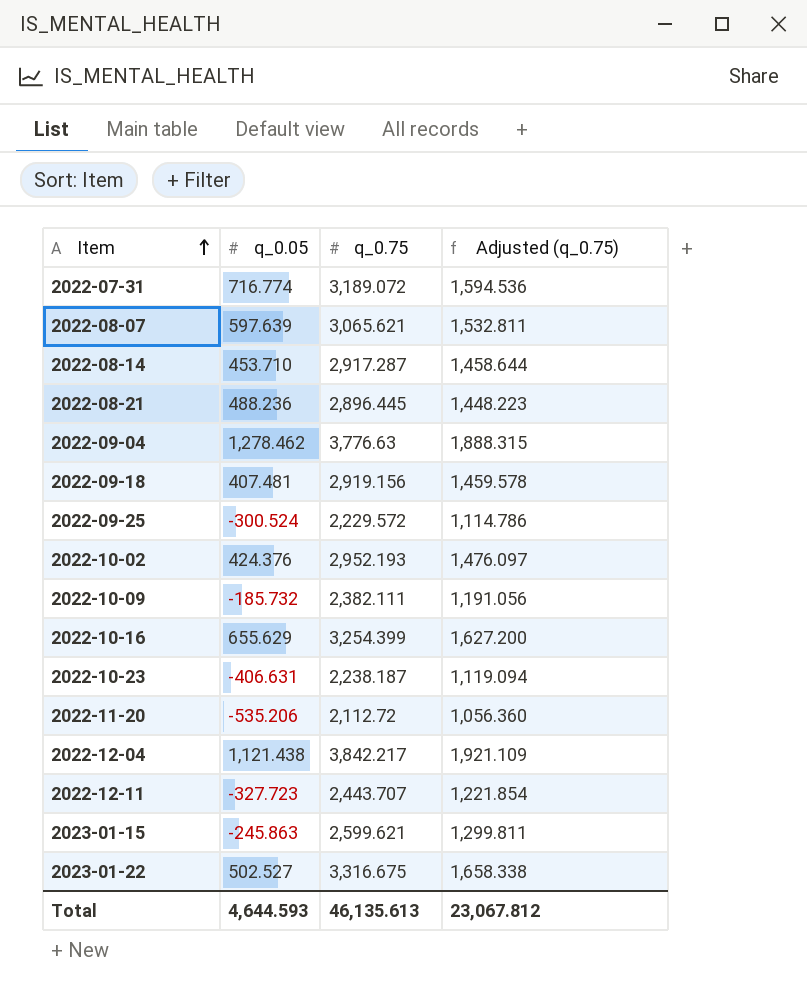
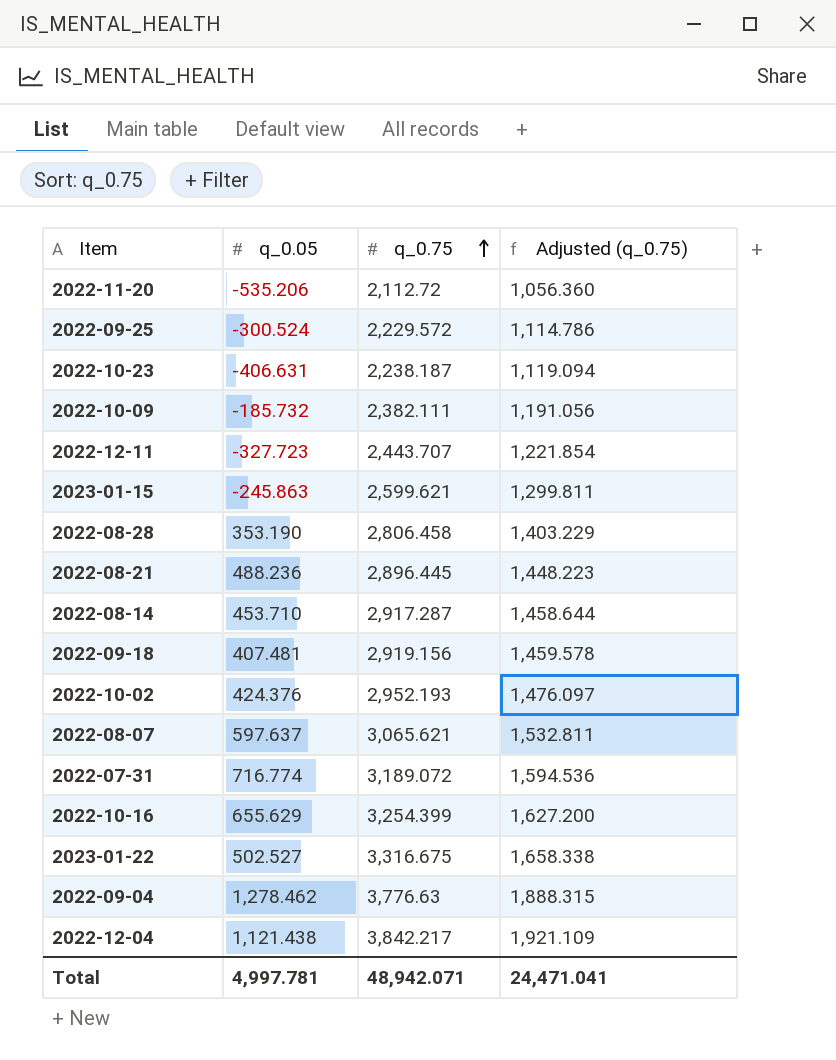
row order: Item ascending -> q_0.75 ascending
row 2022-08-28: none -> 353.190 | 2,806.458 | 1,403.229
2022-08-07 | q_0.05: 597.639 -> 597.637
Total | q_0.05: 4,644.593 -> 4,997.781
Total | q_0.75: 46,135.613 -> 48,942.071
Total | Adjusted (q_0.75): 23,067.812 -> 24,471.041

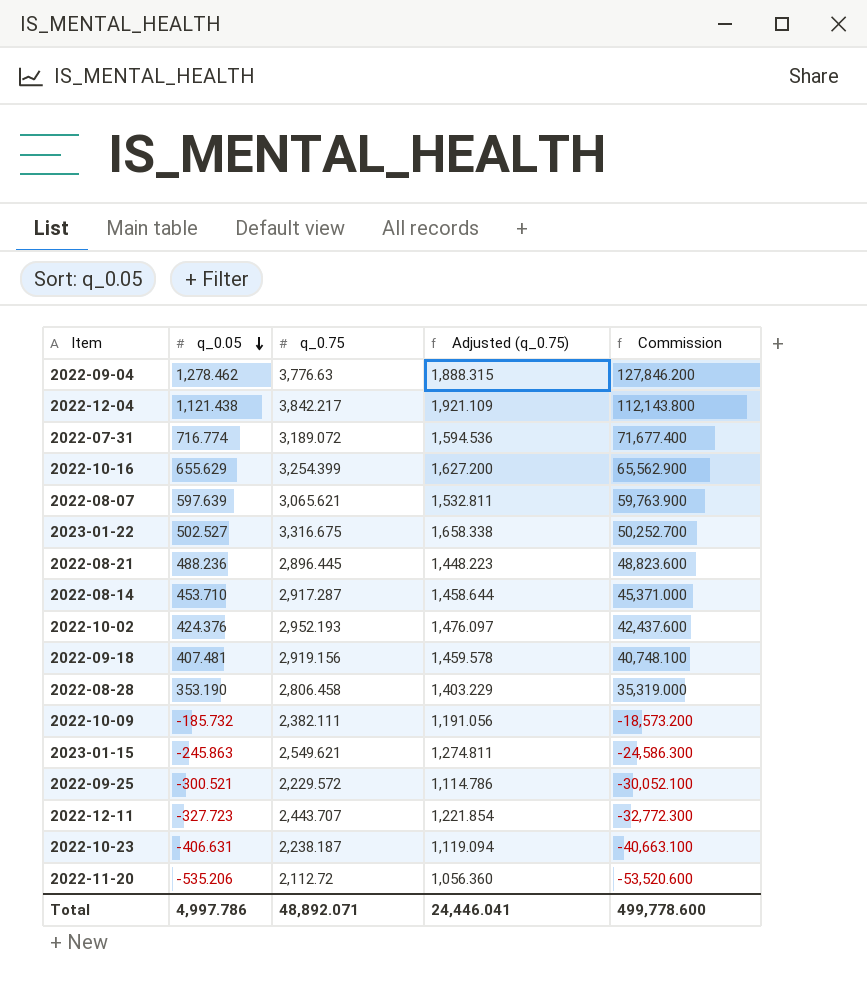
row order: q_0.75 ascending -> q_0.05 descending
column Commission | formula: none -> [q_0.05] * 100
2022-08-07 | q_0.05: 597.637 -> 597.639
2023-01-15 | q_0.75: 2,599.621 -> 2,549.621
2023-01-15 | Adjusted (q_0.75): 1,299.811 -> 1,274.811
2022-09-25 | q_0.05: -300.524 -> -300.521
Total | q_0.05: 4,997.781 -> 4,997.786
Total | q_0.75: 48,942.071 -> 48,892.071
Total | Adjusted (q_0.75): 24,471.041 -> 24,446.041

